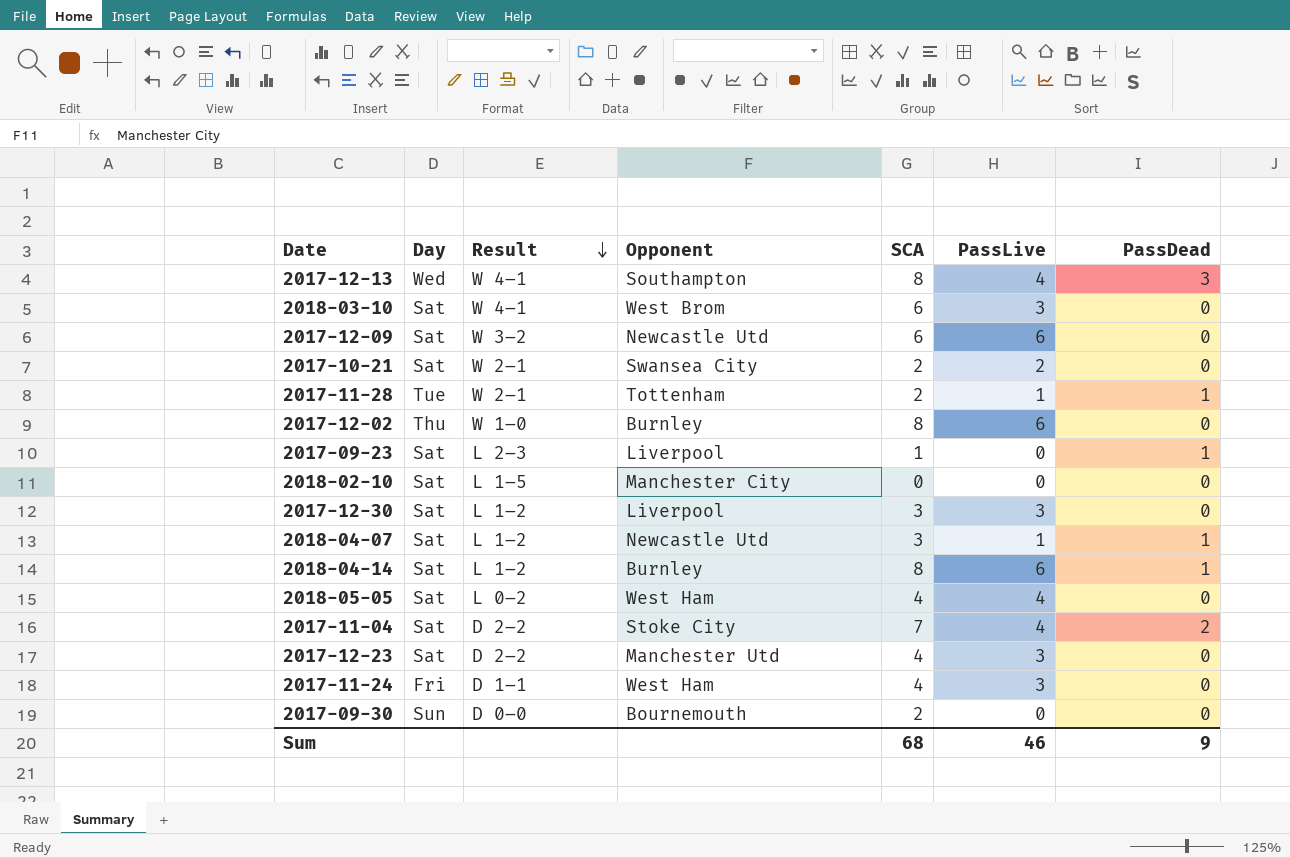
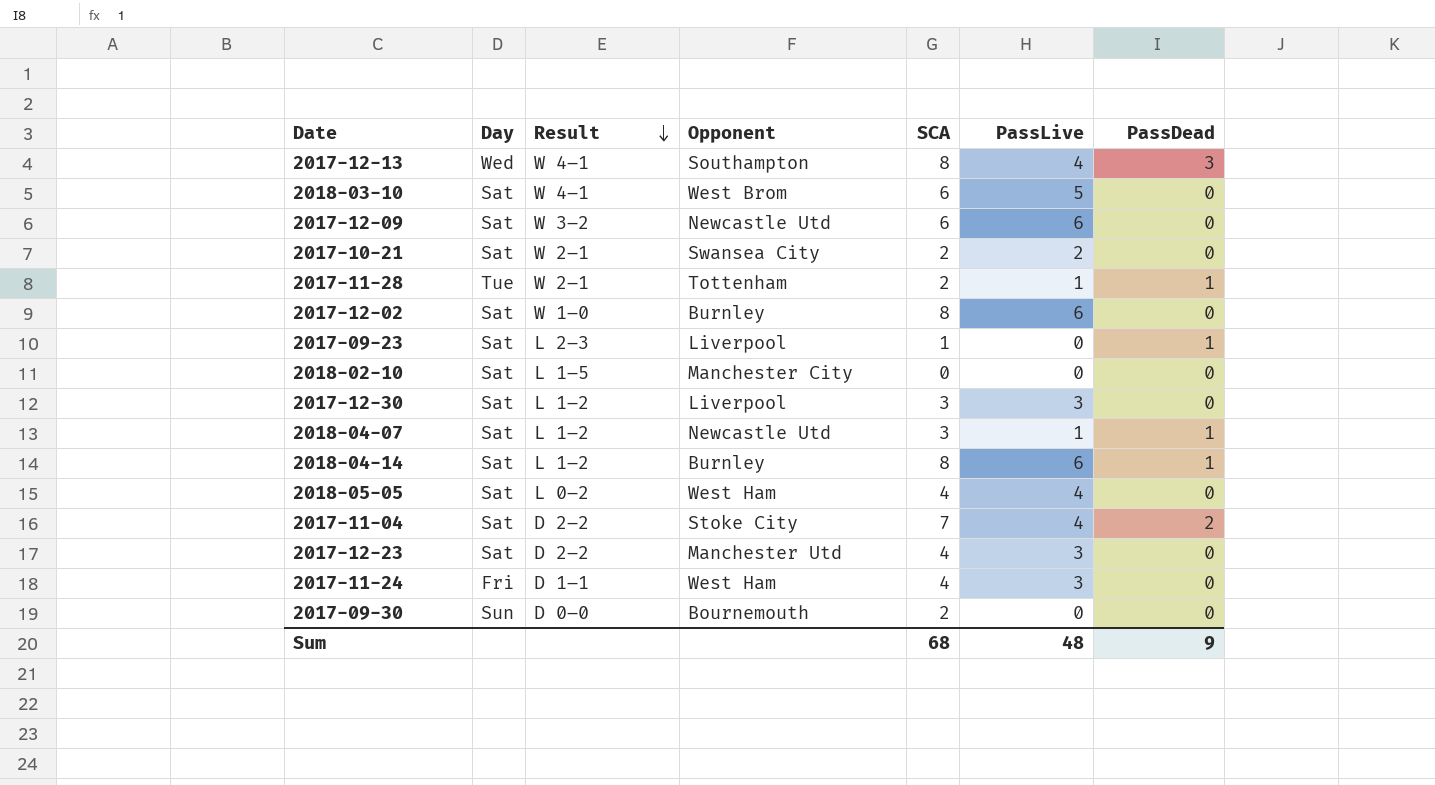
2018-03-10 | PassLive: 3 -> 5
2017-12-02 | Day: Thu -> Sat
Sum | PassLive: 46 -> 48

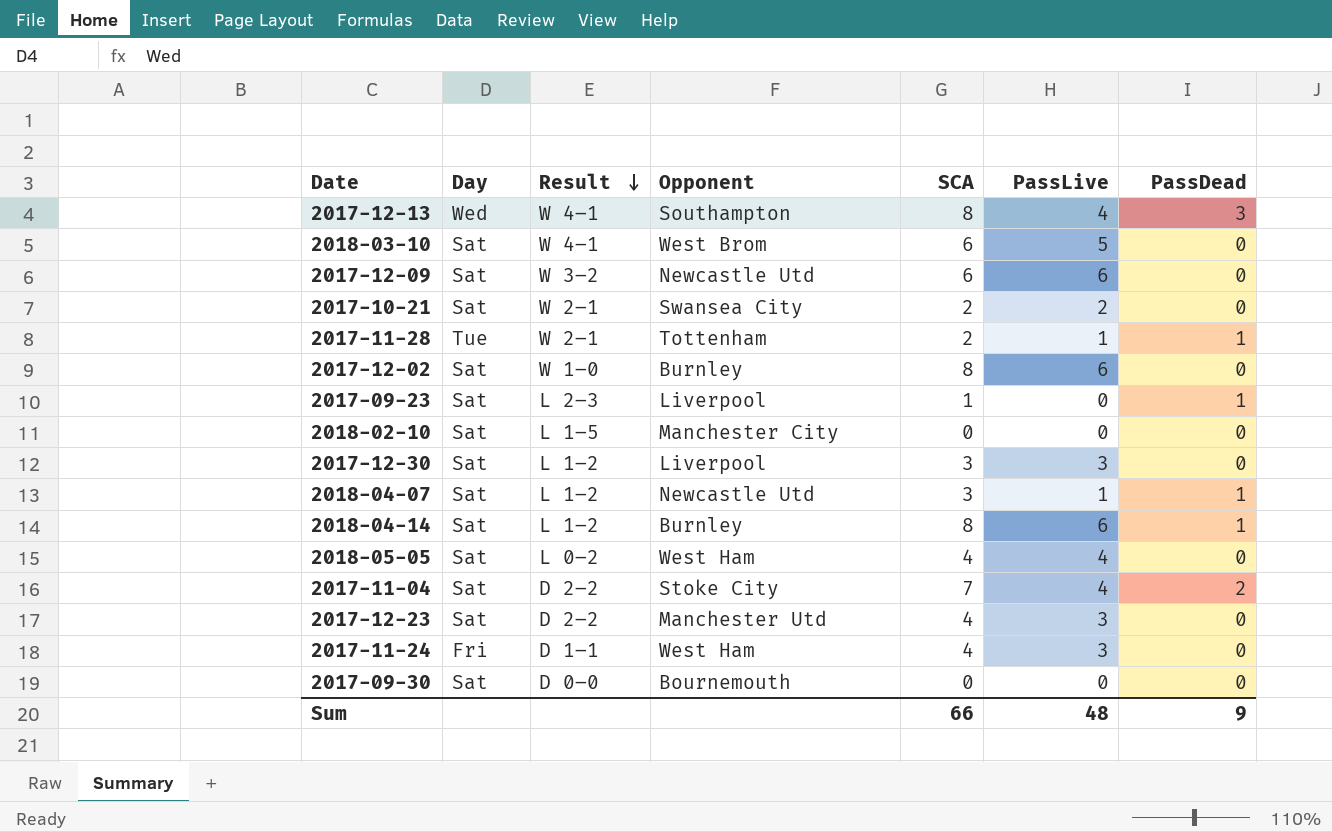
2017-09-30 | Day: Sun -> Sat
2017-09-30 | SCA: 2 -> 0
Sum | SCA: 68 -> 66

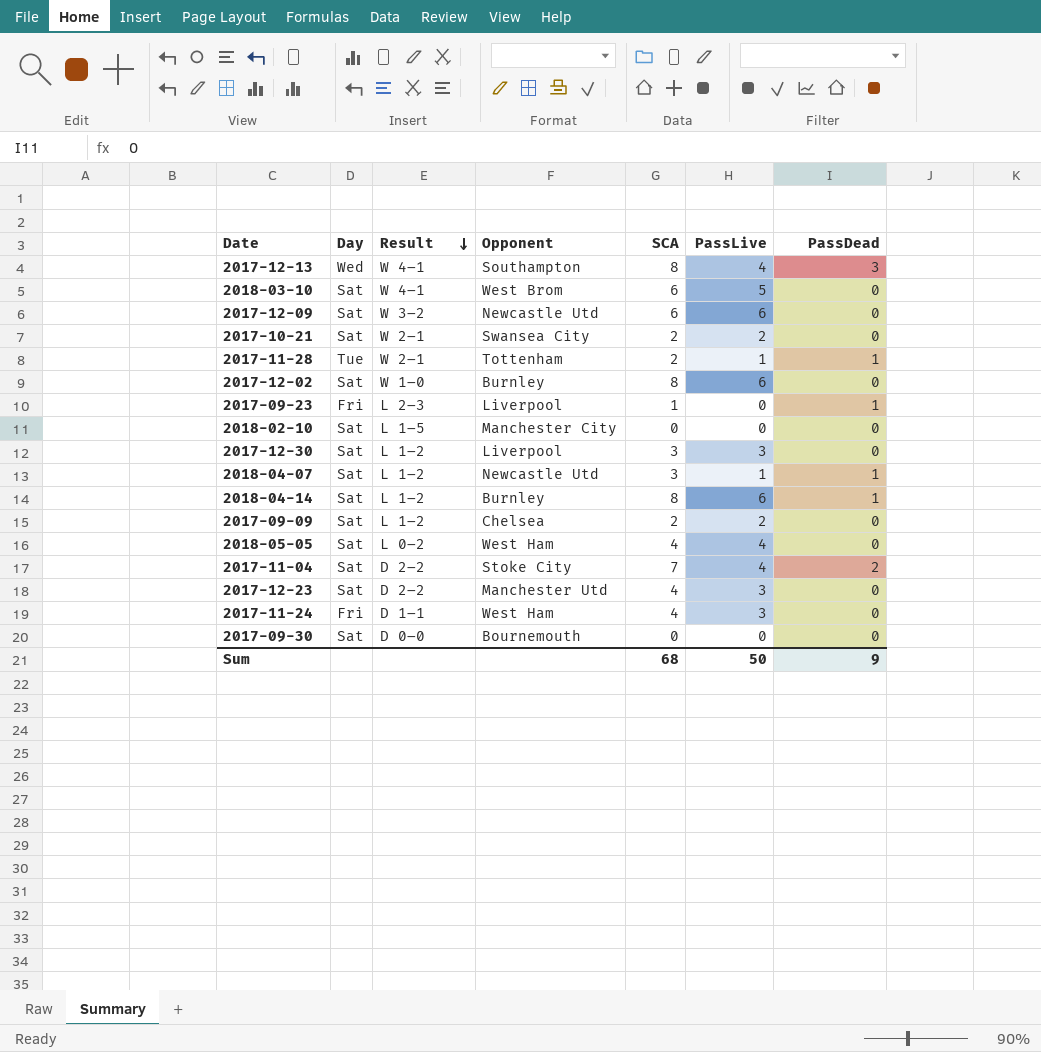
2017-09-23 | Day: Sat -> Fri
row 2017-09-09: none -> Sat | L 1–2 | Chelsea | 2 | 2 | 0
Sum | SCA: 66 -> 68
Sum | PassLive: 48 -> 50

